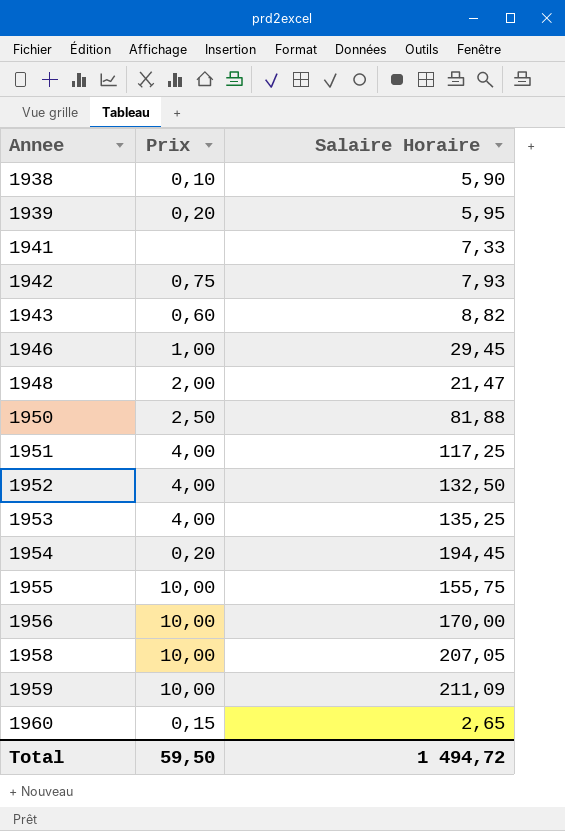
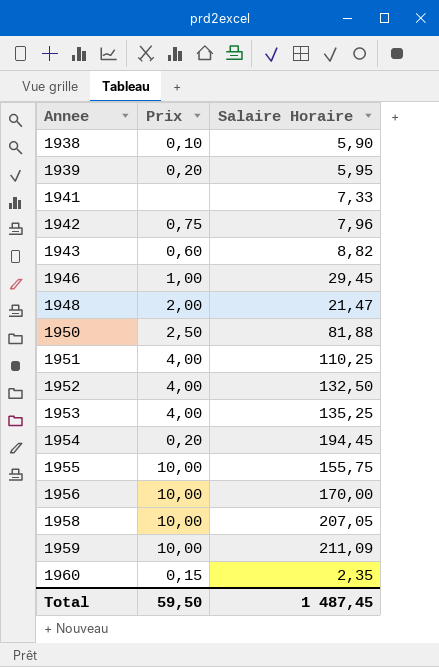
1942 | Salaire Horaire: 7,93 -> 7,96
1951 | Salaire Horaire: 117,25 -> 110,25
1960 | Salaire Horaire: 2,65 -> 2,35
Total | Salaire Horaire: 1 494,72 -> 1 487,45

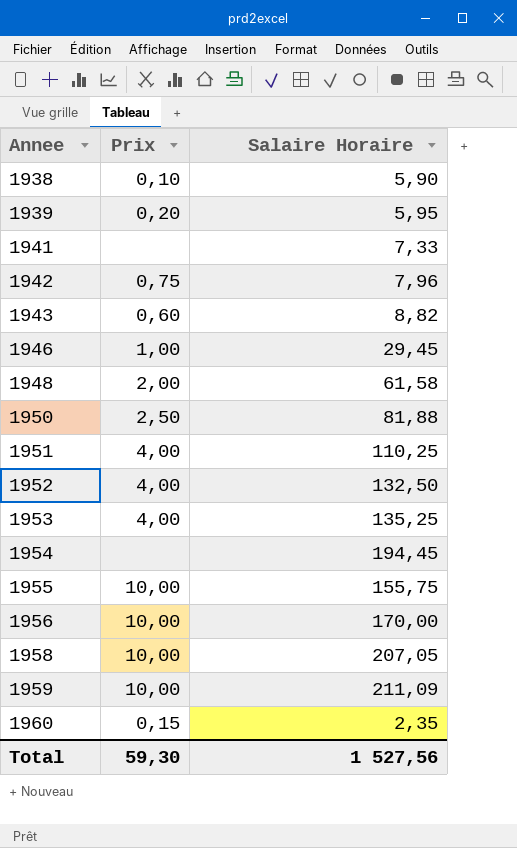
1948 | Salaire Horaire: 21,47 -> 61,58
1954 | Prix: 0,20 -> none
Total | Prix: 59,50 -> 59,30
Total | Salaire Horaire: 1 487,45 -> 1 527,56

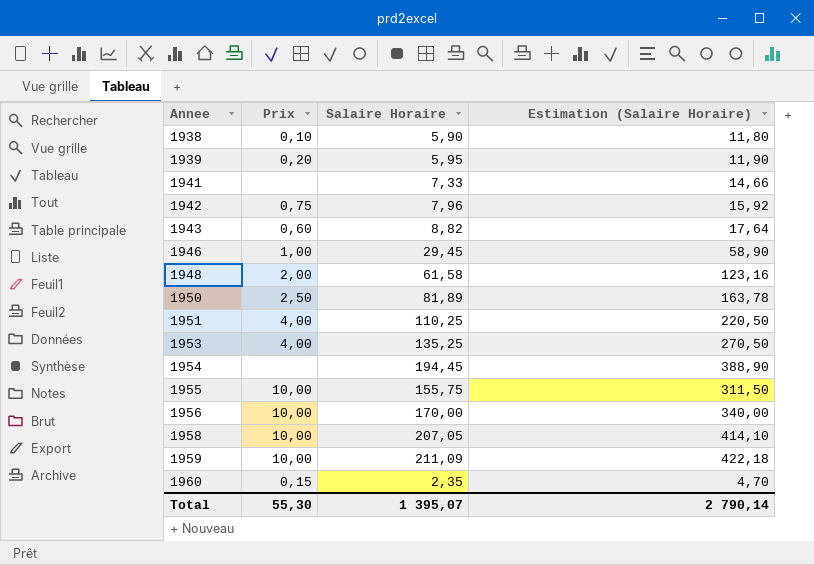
column Estimation (Salaire Horaire) | formula: none -> [Salaire Horaire] * 2
row 1952: 4,00 | 132,50 -> none
1950 | Salaire Horaire: 81,88 -> 81,89
Total | Prix: 59,30 -> 55,30
Total | Salaire Horaire: 1 527,56 -> 1 395,07

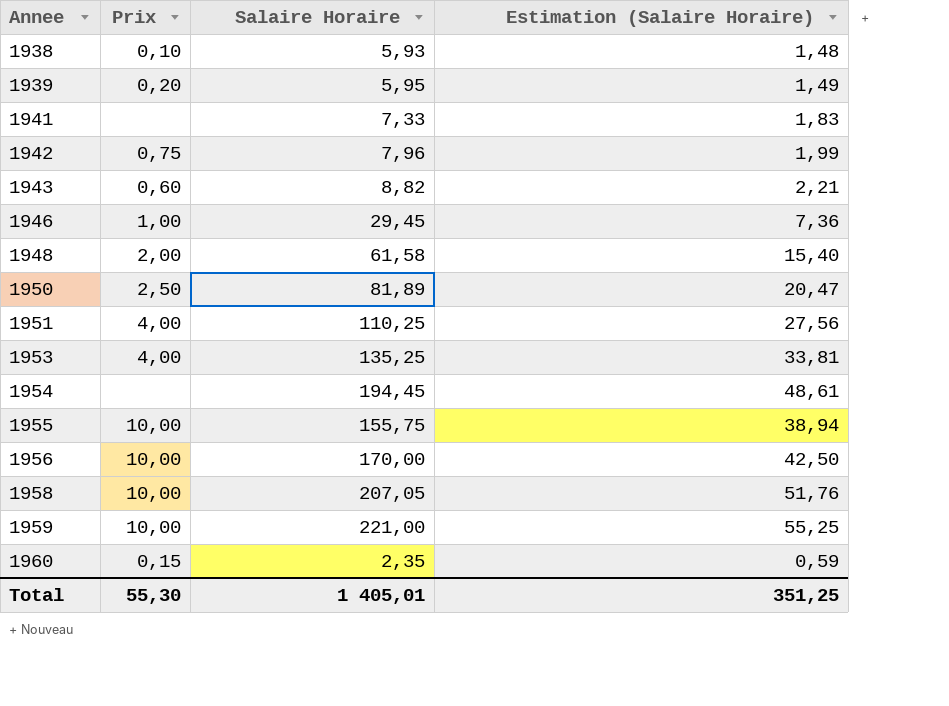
column Estimation (Salaire Horaire) | formula: [Salaire Horaire] * 2 -> [Salaire Horaire] * 0,25
1938 | Salaire Horaire: 5,90 -> 5,93
1959 | Salaire Horaire: 211,09 -> 221,00
Total | Salaire Horaire: 1 395,07 -> 1 405,01
Total | Estimation (Salaire Horaire): 2 790,14 -> 351,25

